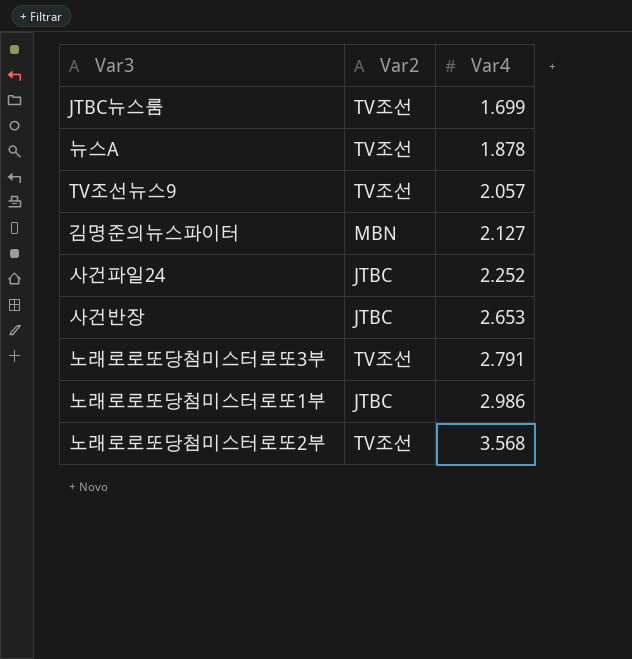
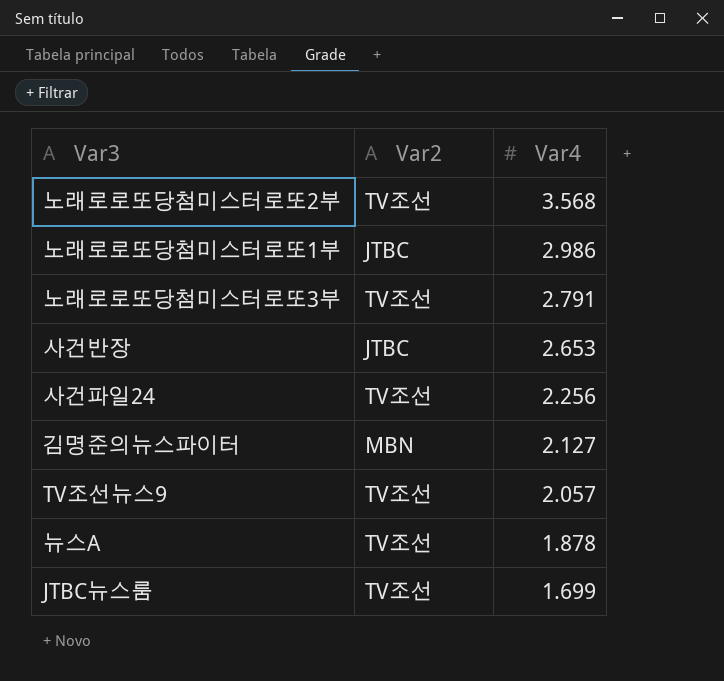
row order: Var4 ascending -> Var4 descending
사건파일24 | Var2: JTBC -> TV조선
사건파일24 | Var4: 2.252 -> 2.256

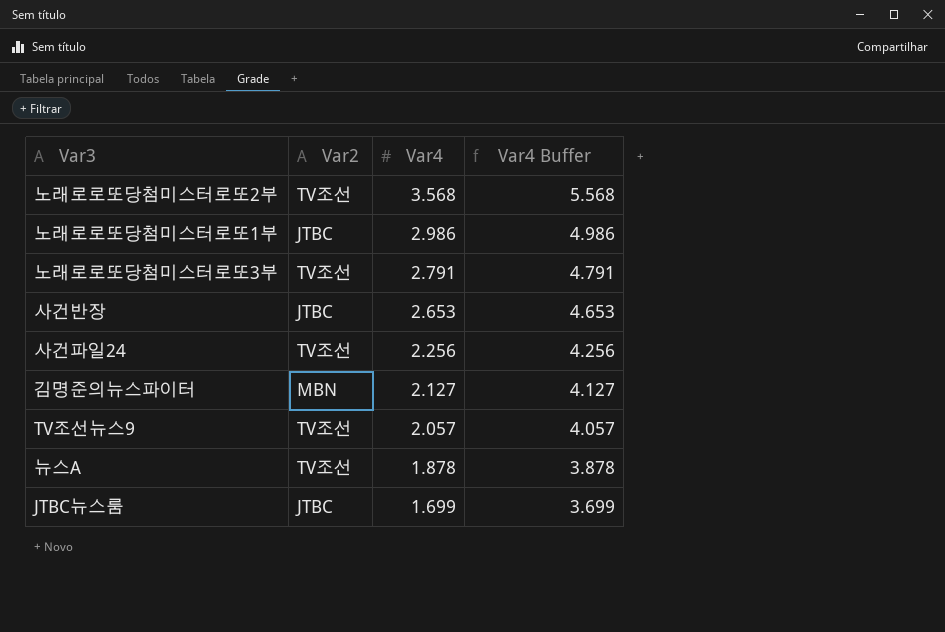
column Var4 Buffer | formula: none -> [Var4] + 2
JTBC뉴스룸 | Var2: TV조선 -> JTBC

